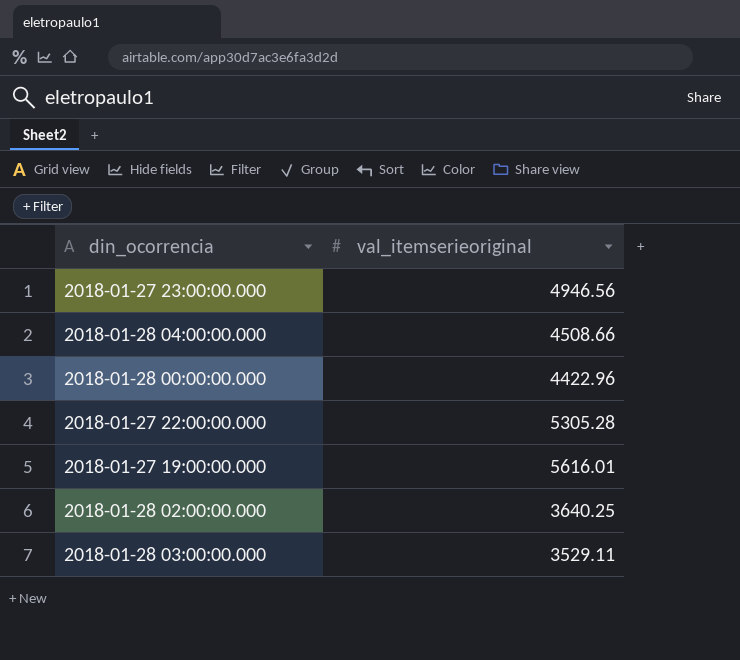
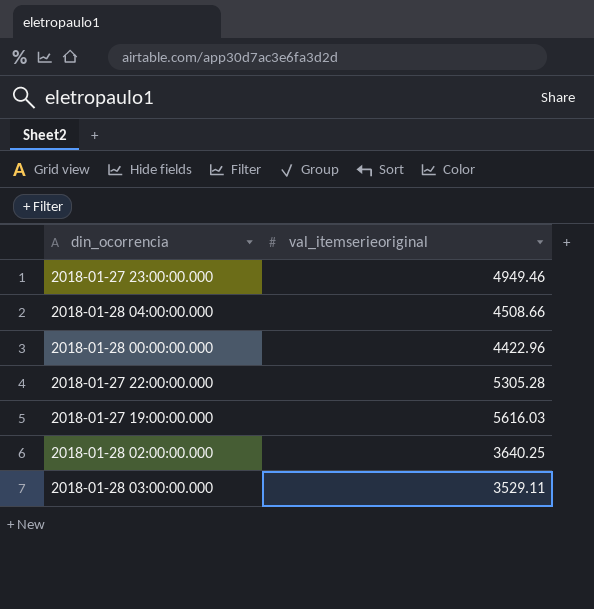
2018-01-27 23:00:00.000 | val_itemserieoriginal: 4946.56 -> 4949.46
2018-01-27 19:00:00.000 | val_itemserieoriginal: 5616.01 -> 5616.03

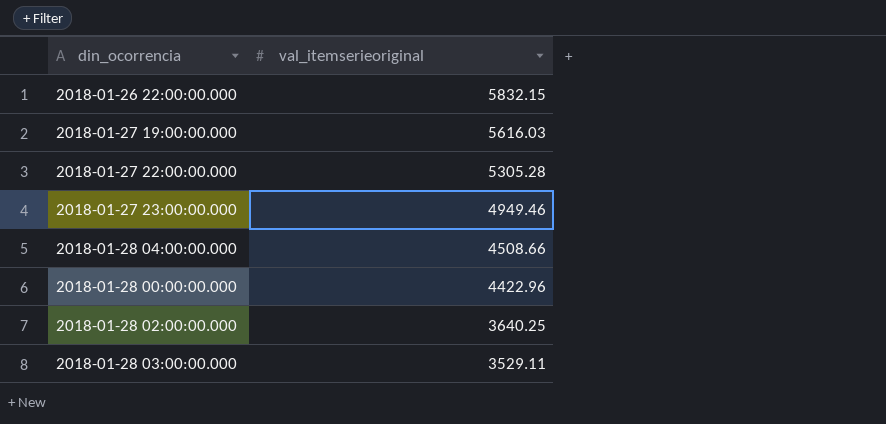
row order: none -> val_itemserieoriginal descending
row 2018-01-26 22:00:00.000: none -> 5832.15

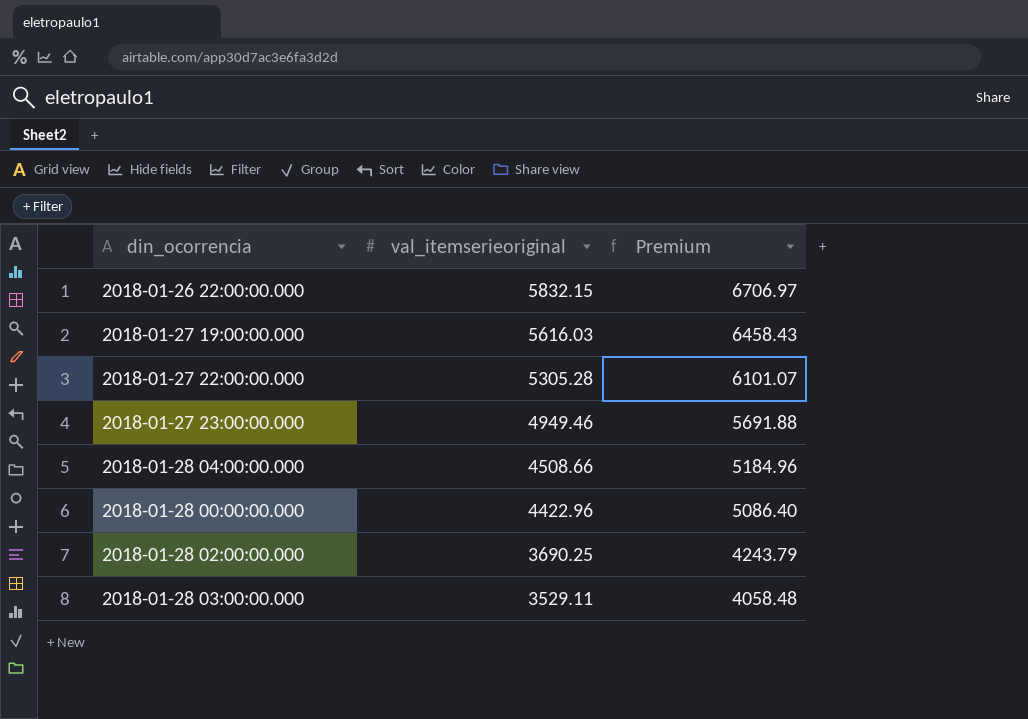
column Premium | formula: none -> [val_itemserieoriginal] * 1.15
2018-01-28 02:00:00.000 | val_itemserieoriginal: 3640.25 -> 3690.25

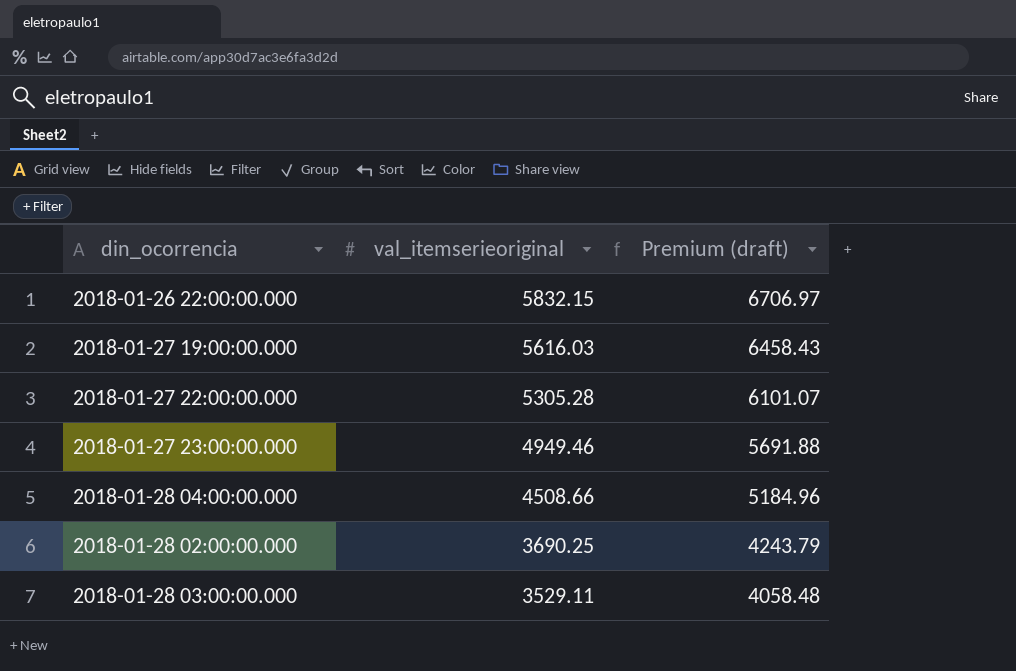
column name: Premium -> Premium (draft)
row 2018-01-28 00:00:00.000: 4422.96 | 5086.40 -> none

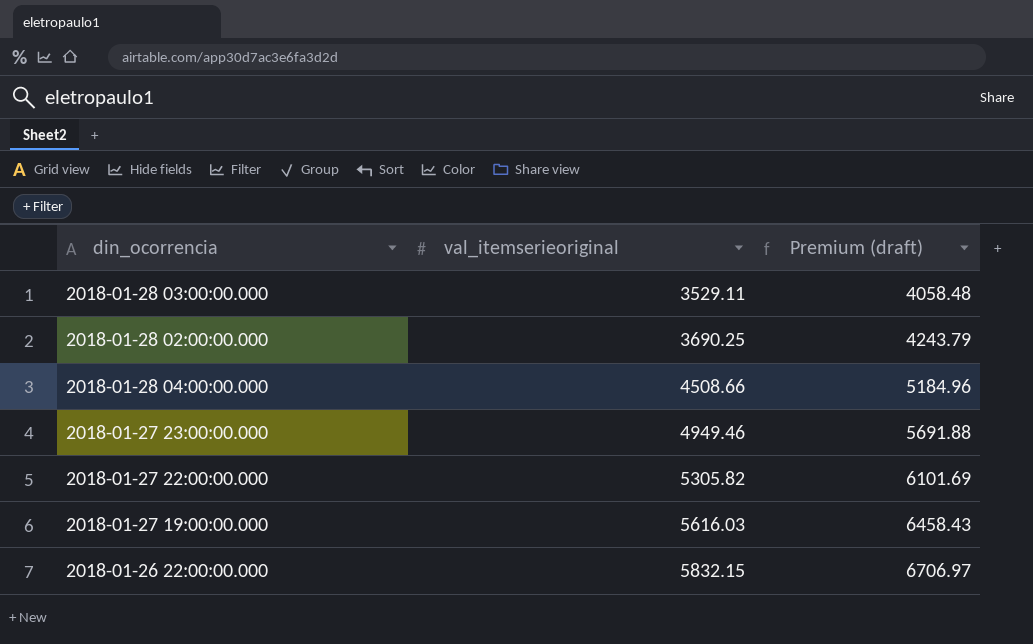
row order: val_itemserieoriginal descending -> val_itemserieoriginal ascending
2018-01-27 22:00:00.000 | val_itemserieoriginal: 5305.28 -> 5305.82
2018-01-27 22:00:00.000 | Premium (draft): 6101.07 -> 6101.69

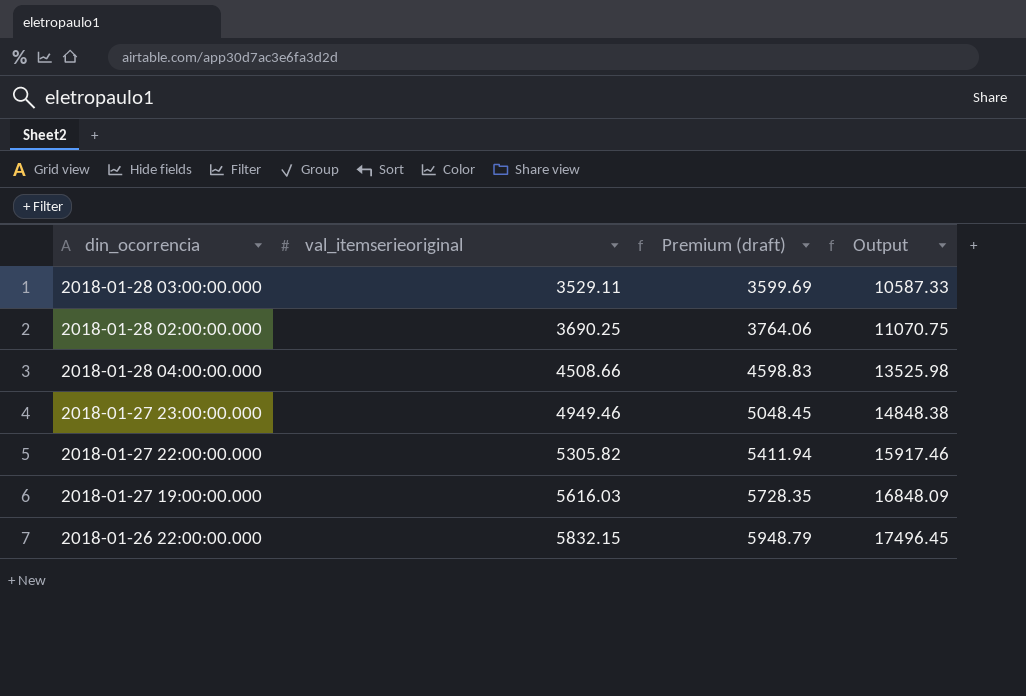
column Premium (draft) | formula: [val_itemserieoriginal] * 1.15 -> [val_itemserieoriginal] * 1.02
column Output | formula: none -> [val_itemserieoriginal] * 3

